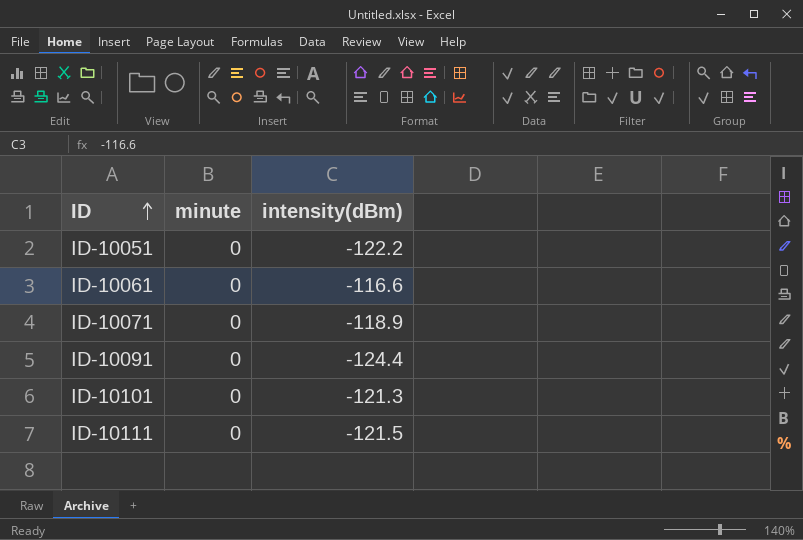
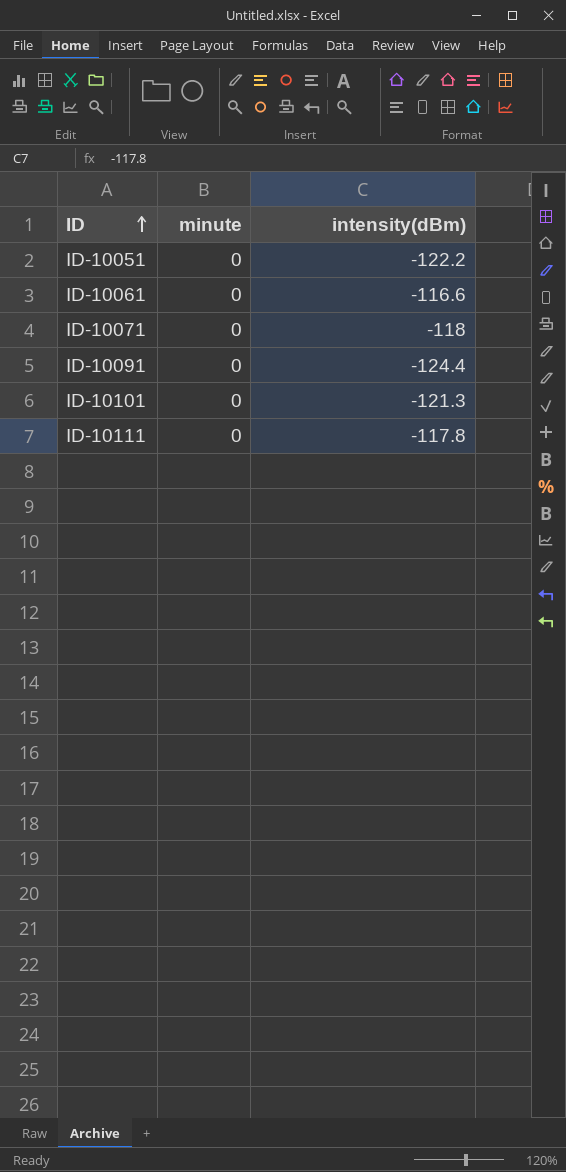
ID-10071 | intensity(dBm): -118.9 -> -118
ID-10111 | intensity(dBm): -121.5 -> -117.8

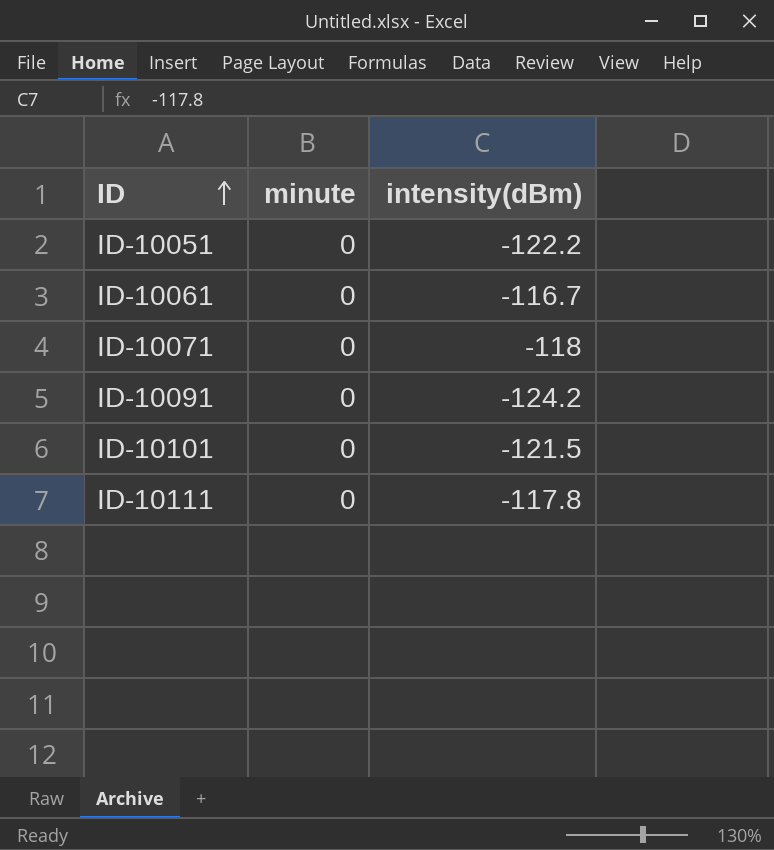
ID-10061 | intensity(dBm): -116.6 -> -116.7
ID-10091 | intensity(dBm): -124.4 -> -124.2
ID-10101 | intensity(dBm): -121.3 -> -121.5

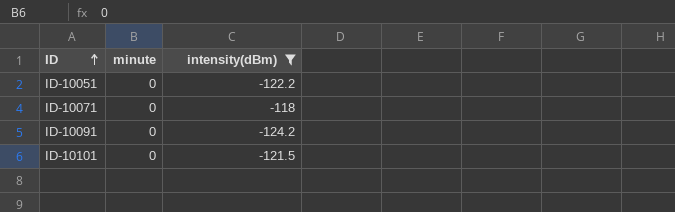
filter: none -> intensity(dBm) <= -118

